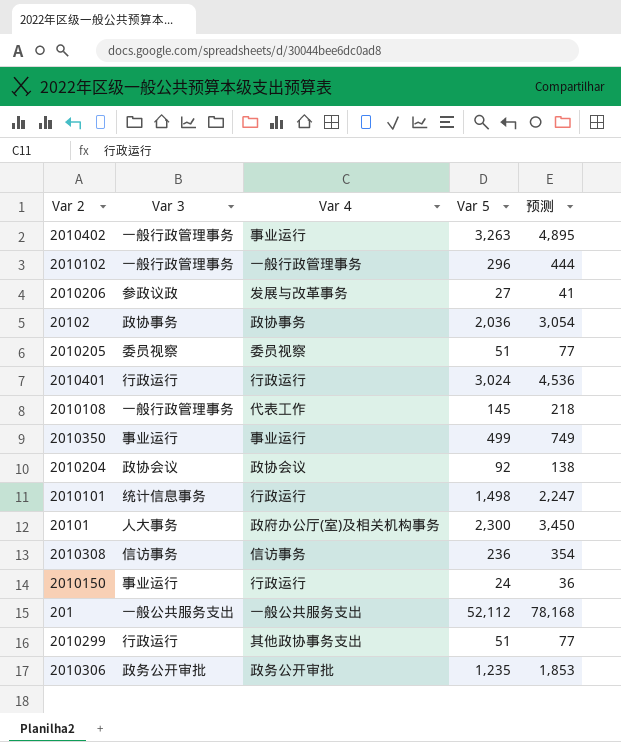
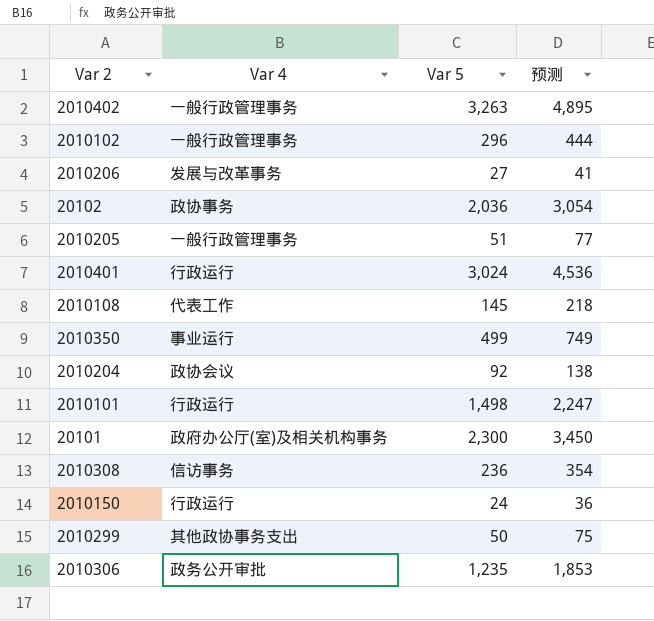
column Var 3 | position: 2 -> none
row 201: 一般公共服务支出 | 一般公共服务支出 | 52,112 | 78,168 -> none
2010402 | Var 4: 事业运行 -> 一般行政管理事务
2010205 | Var 4: 委员视察 -> 一般行政管理事务
2010299 | Var 5: 51 -> 50
2010299 | 预测: 77 -> 75

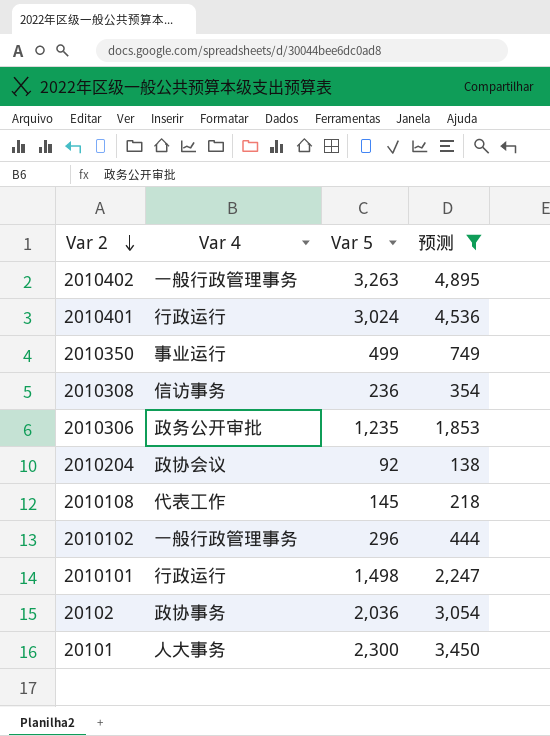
filter: none -> 预测 >= 138
row order: none -> Var 2 descending
20101 | Var 4: 政府办公厅(室)及相关机构事务 -> 人大事务

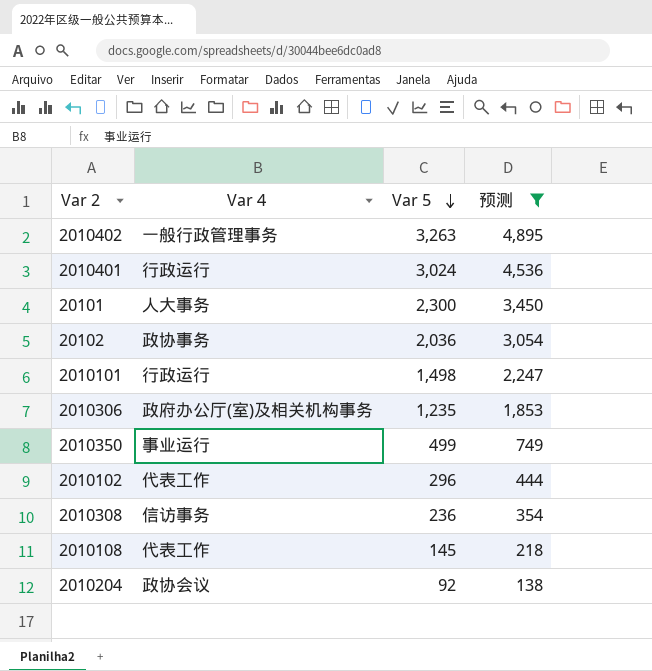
row order: Var 2 descending -> Var 5 descending
2010306 | Var 4: 政务公开审批 -> 政府办公厅(室)及相关机构事务
2010102 | Var 4: 一般行政管理事务 -> 代表工作

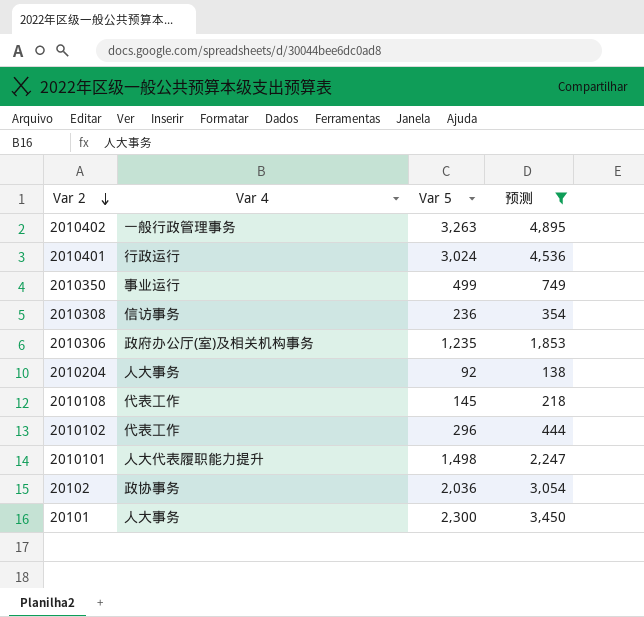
row order: Var 5 descending -> Var 2 descending
2010204 | Var 4: 政协会议 -> 人大事务
2010101 | Var 4: 行政运行 -> 人大代表履职能力提升

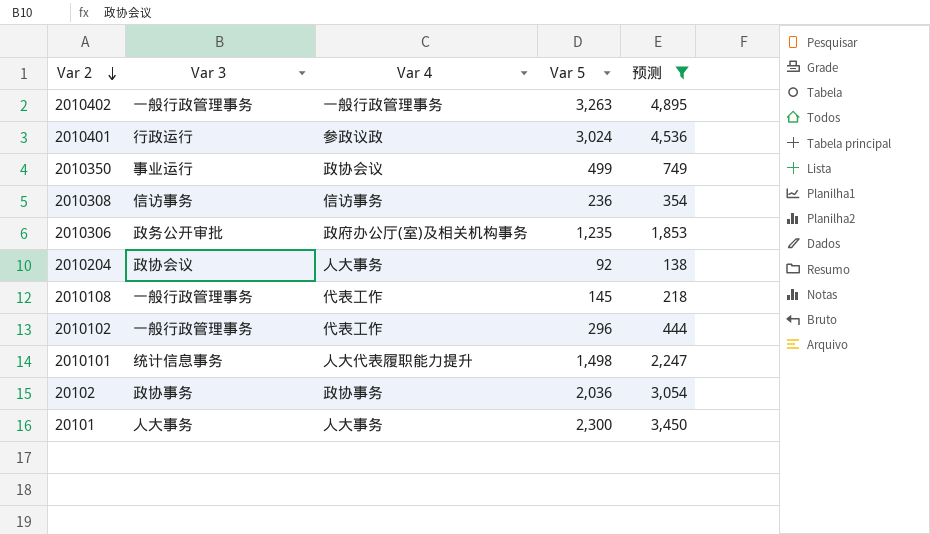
column Var 3 | position: none -> 2
2010401 | Var 4: 行政运行 -> 参政议政
2010350 | Var 4: 事业运行 -> 政协会议

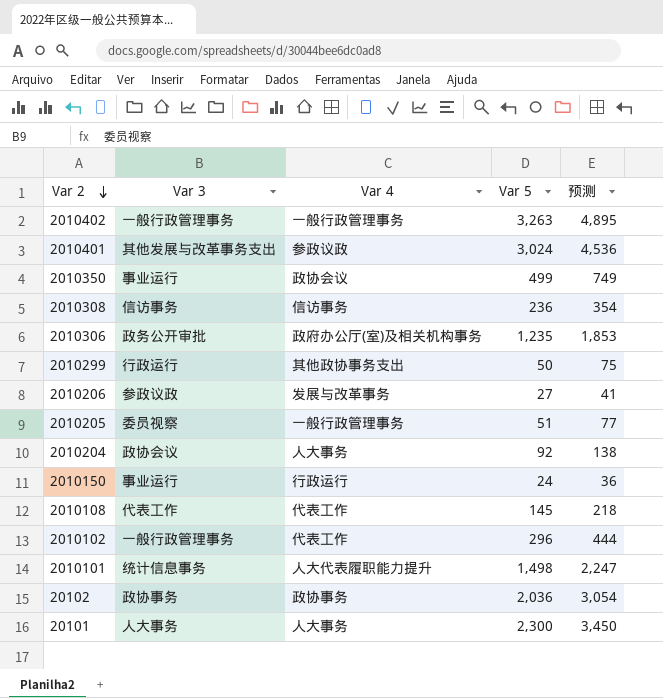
filter: 预测 >= 138 -> none
2010401 | Var 3: 行政运行 -> 其他发展与改革事务支出
2010108 | Var 3: 一般行政管理事务 -> 代表工作

